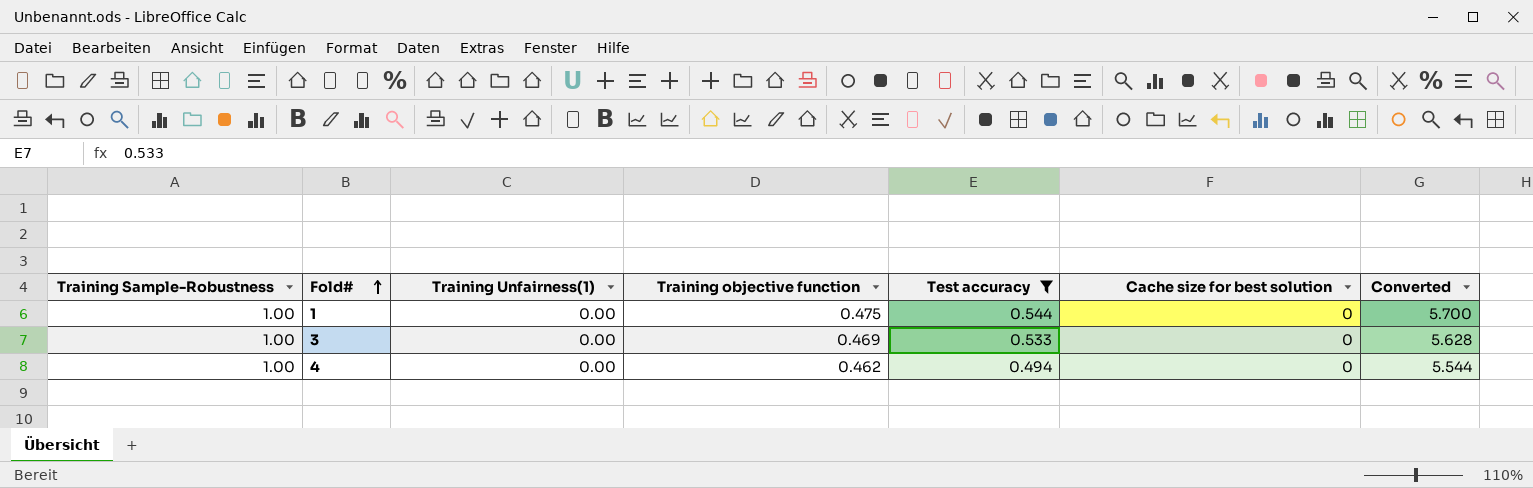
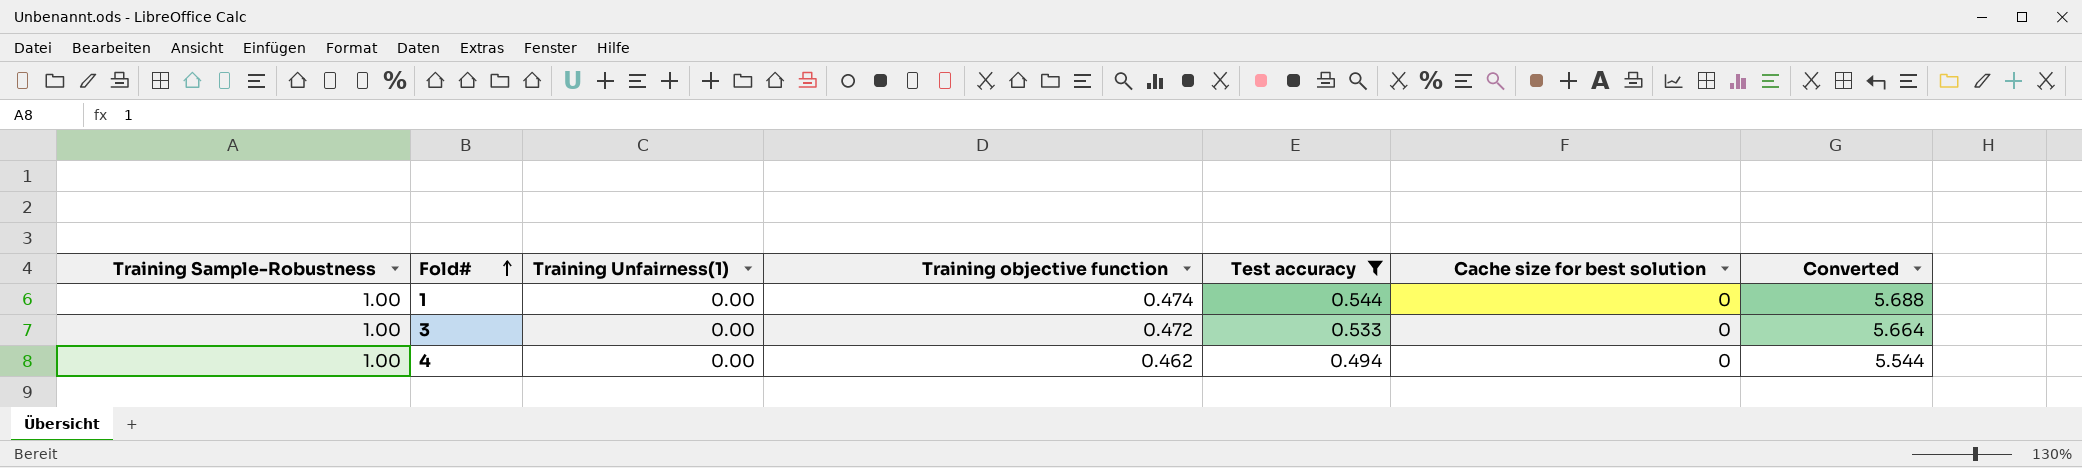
1 | Training objective function: 0.475 -> 0.474
1 | Converted: 5.700 -> 5.688
3 | Training objective function: 0.469 -> 0.472
3 | Converted: 5.628 -> 5.664

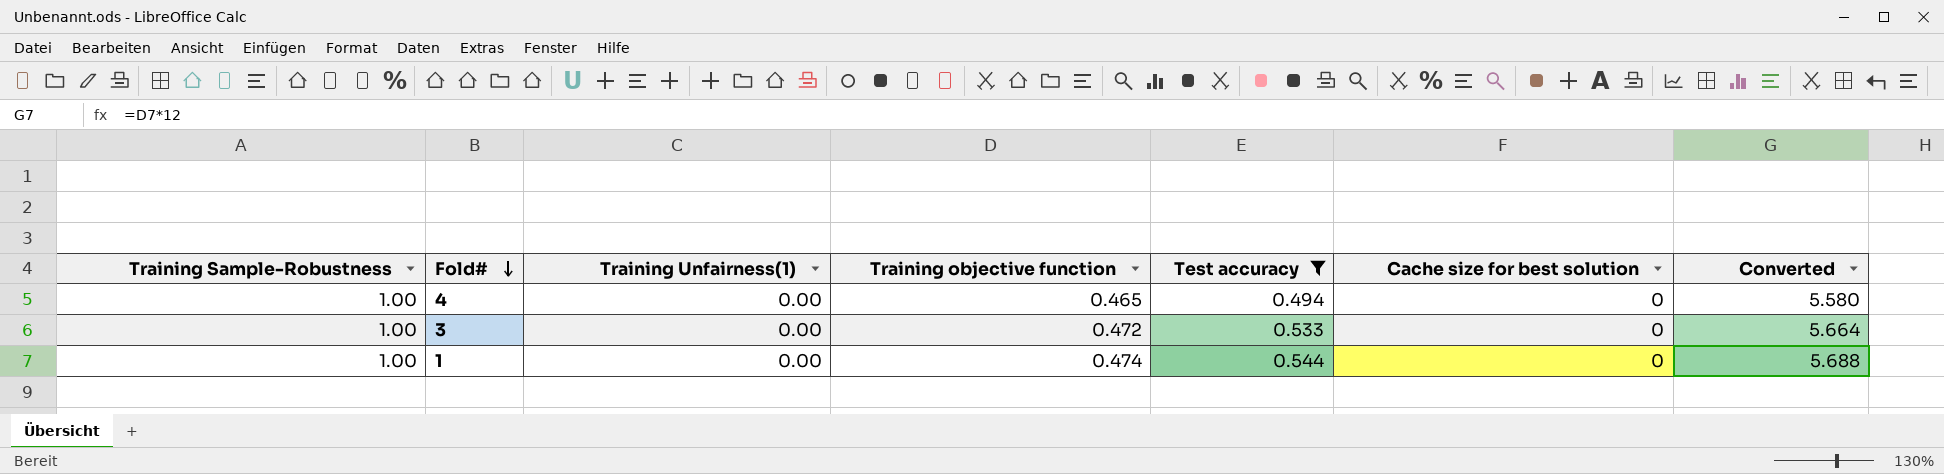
row order: Fold# ascending -> Fold# descending
4 | Training objective function: 0.462 -> 0.465
4 | Converted: 5.544 -> 5.580

